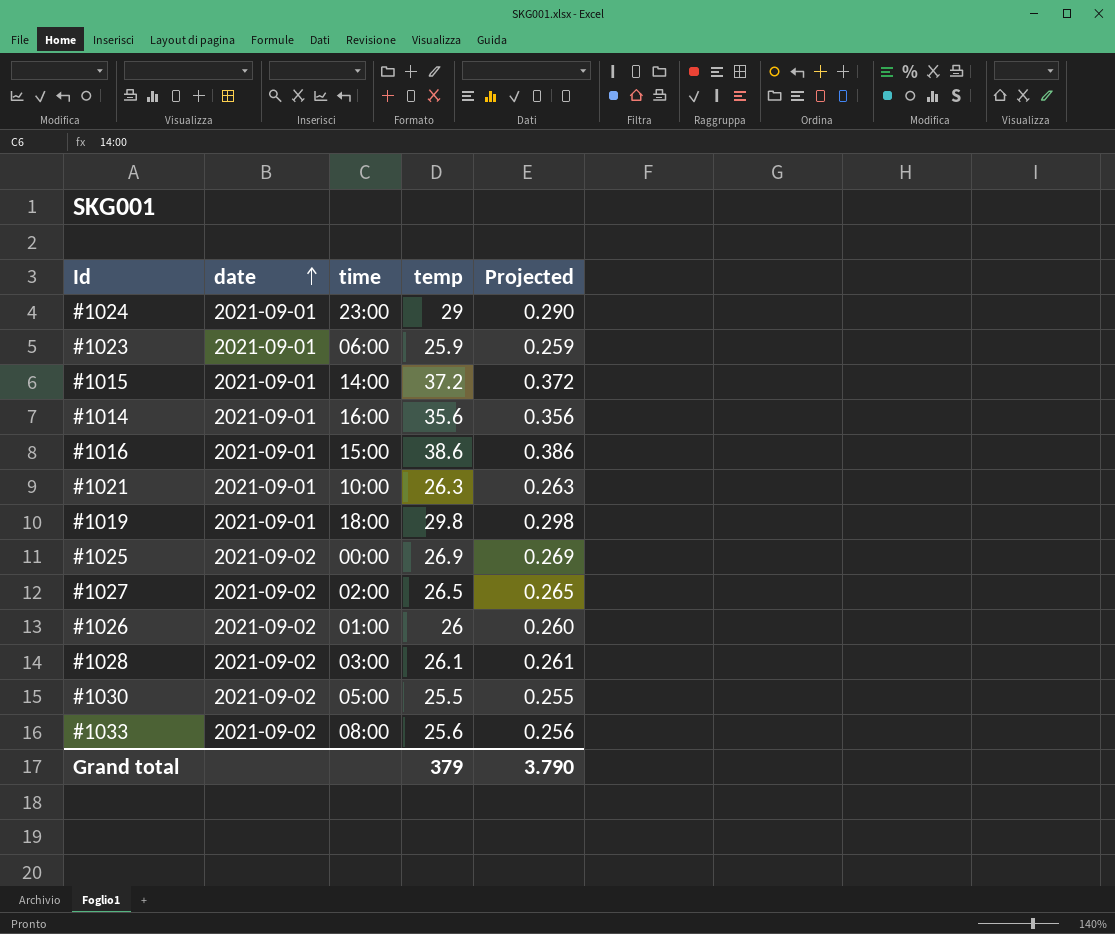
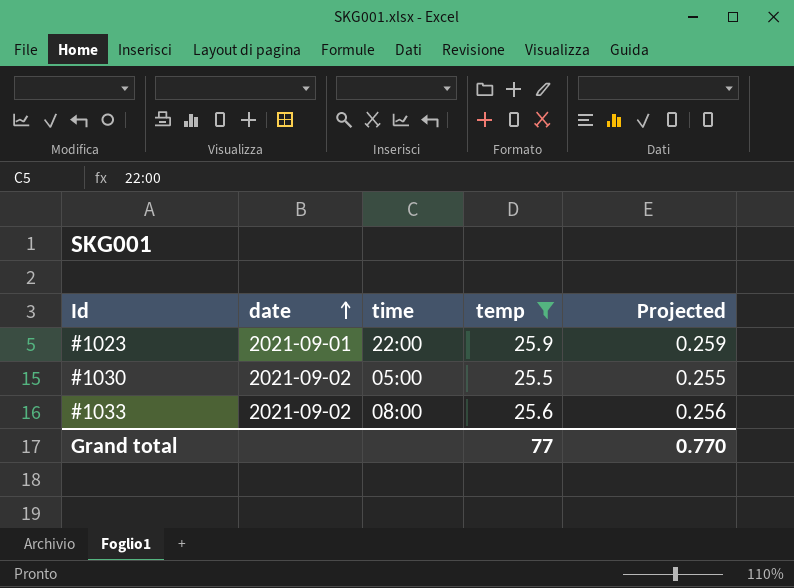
filter: none -> temp <= 25.9
#1023 | time: 06:00 -> 22:00
Grand total | temp: 379 -> 77
Grand total | Projected: 3.790 -> 0.770

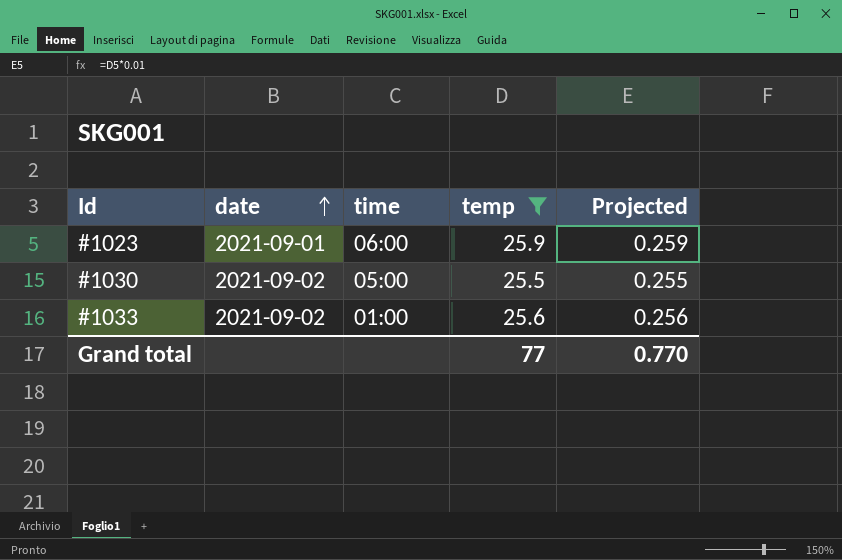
#1023 | time: 22:00 -> 06:00
#1033 | time: 08:00 -> 01:00

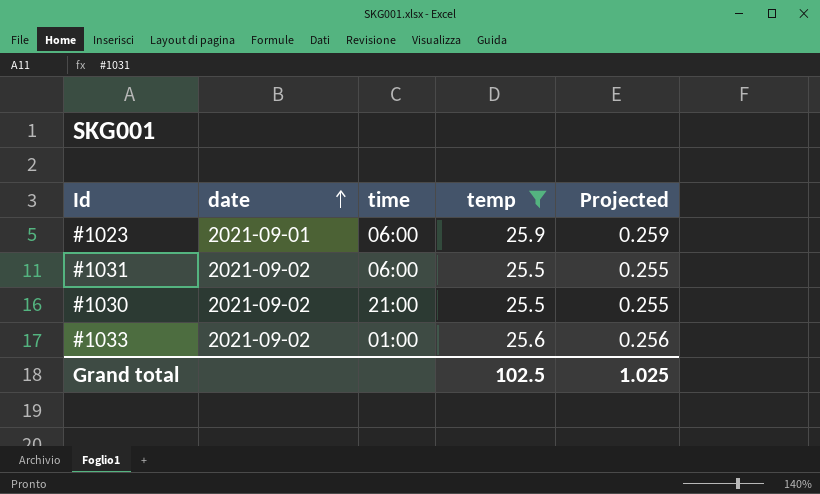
row #1031: none -> 2021-09-02 | 06:00 | 25.5 | 0.255
#1030 | time: 05:00 -> 21:00
Grand total | temp: 77 -> 102.5
Grand total | Projected: 0.770 -> 1.025

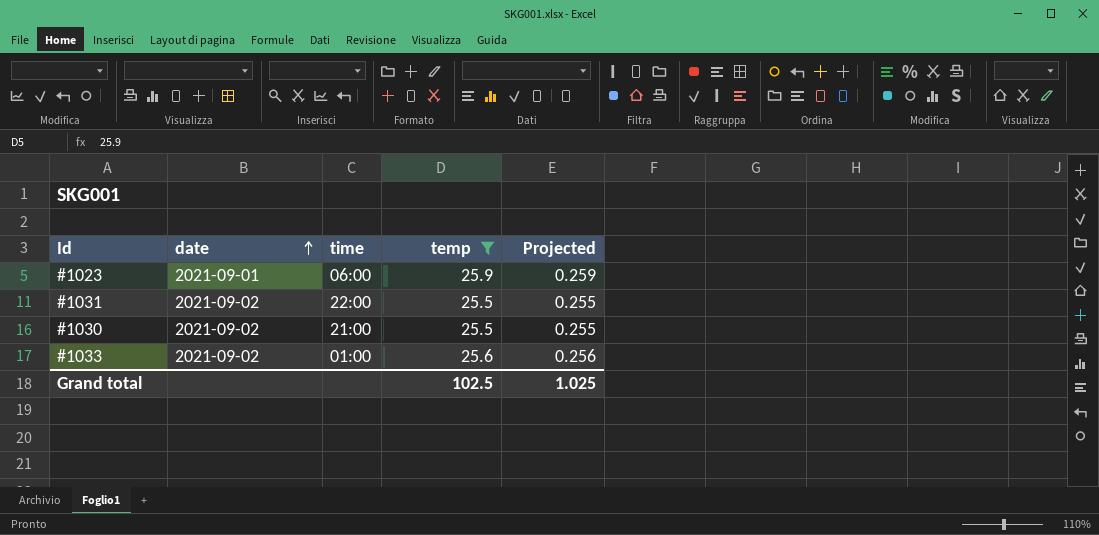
#1031 | time: 06:00 -> 22:00

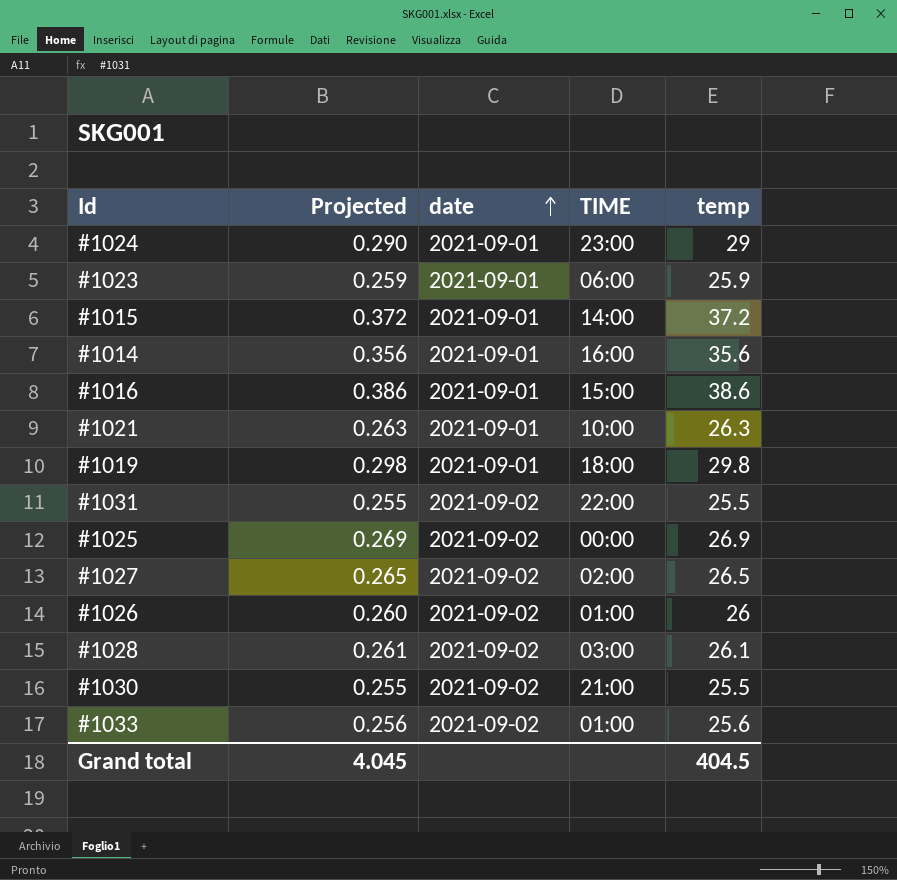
filter: temp <= 25.9 -> none
column Projected | position: 5 -> 2
column name: time -> TIME
Grand total | Projected: 1.025 -> 4.045
Grand total | temp: 102.5 -> 404.5

